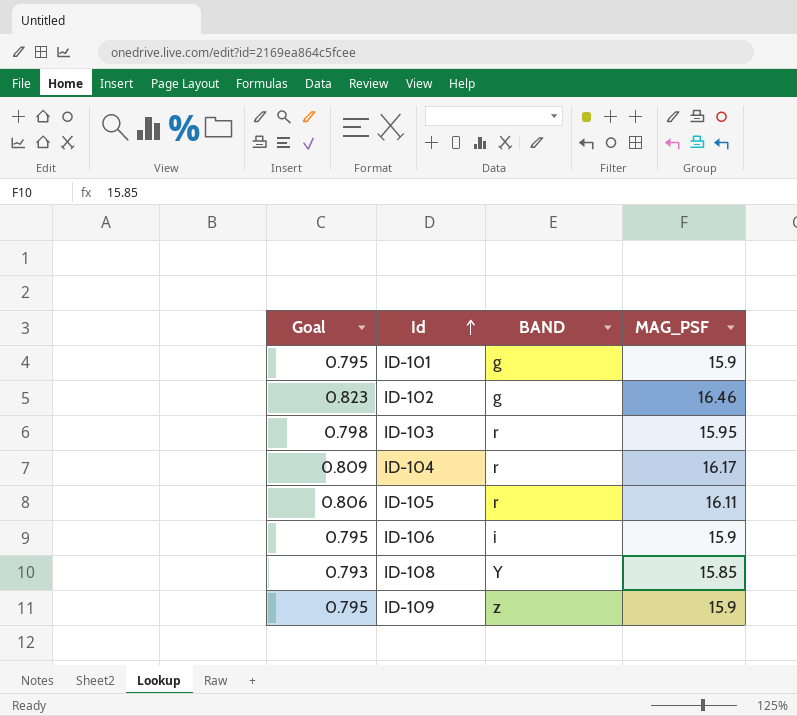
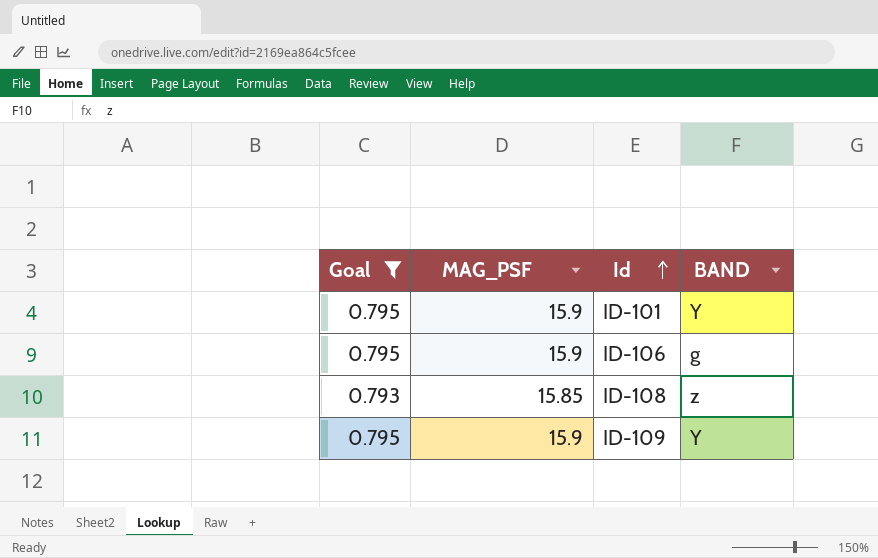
filter: none -> Goal <= 0.795
column MAG_PSF | position: 4 -> 2
ID-101 | BAND: g -> Y
ID-106 | BAND: i -> g
ID-108 | BAND: Y -> z
ID-109 | BAND: z -> Y

